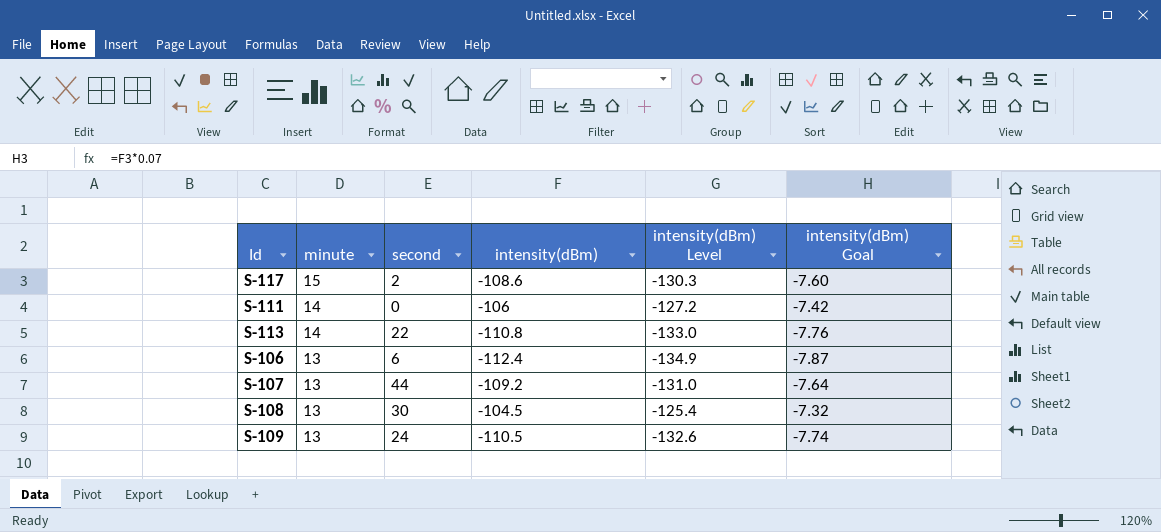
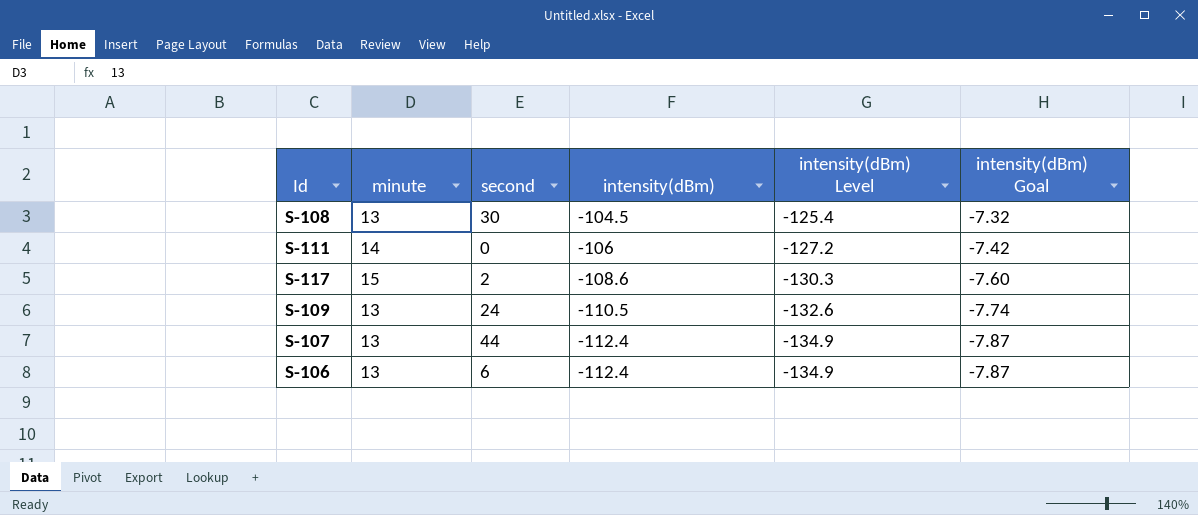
row order: minute descending -> intensity(dBm) descending
row S-113: 14 | 22 | -110.8 | -133.0 | -7.76 -> none
S-107 | intensity(dBm): -109.2 -> -112.4
S-107 | intensity(dBm) Level: -131.0 -> -134.9
S-107 | intensity(dBm) Goal: -7.64 -> -7.87

